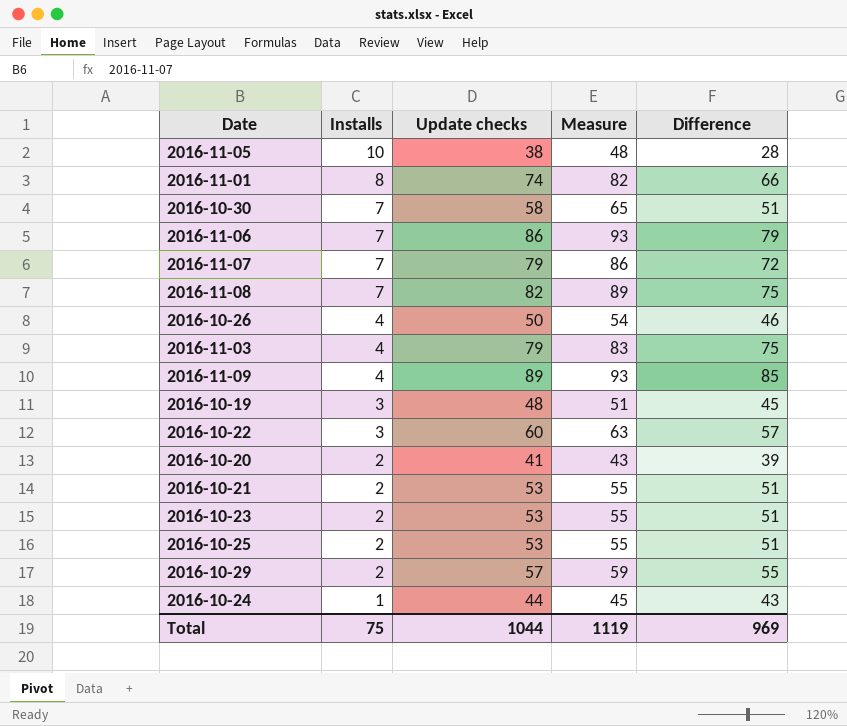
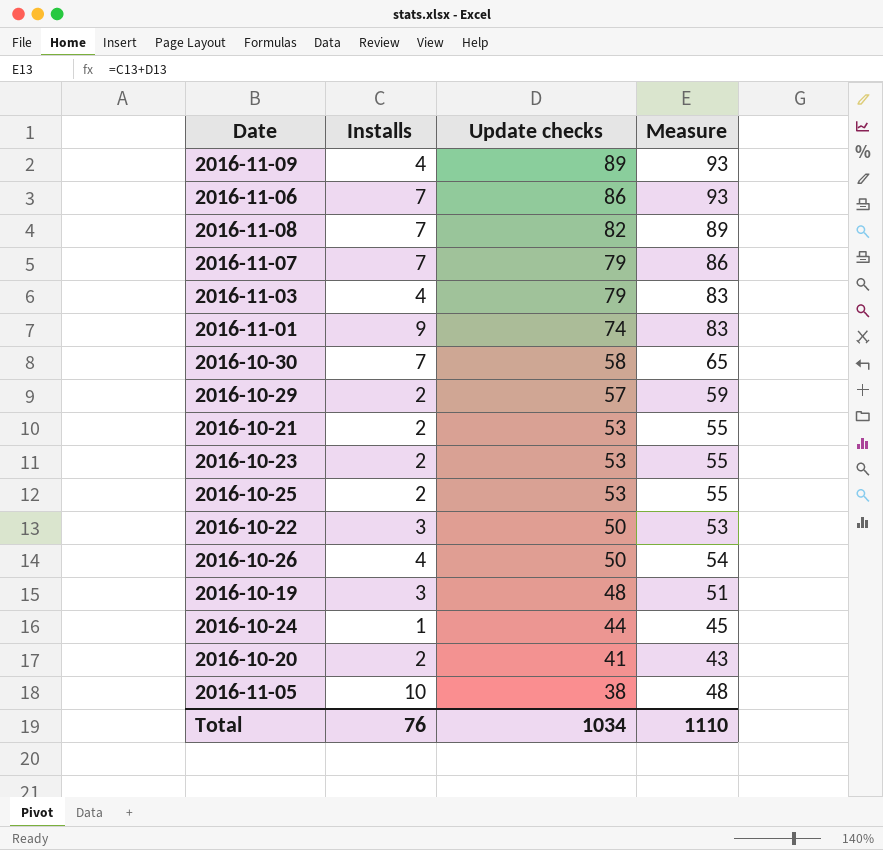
row order: Installs descending -> Update checks descending
column Difference | formula: [Update checks] - [Installs] -> none
2016-11-01 | Installs: 8 -> 9
2016-11-01 | Measure: 82 -> 83
2016-10-22 | Update checks: 60 -> 50
2016-10-22 | Measure: 63 -> 53
Total | Installs: 75 -> 76
Total | Update checks: 1044 -> 1034
Total | Measure: 1119 -> 1110

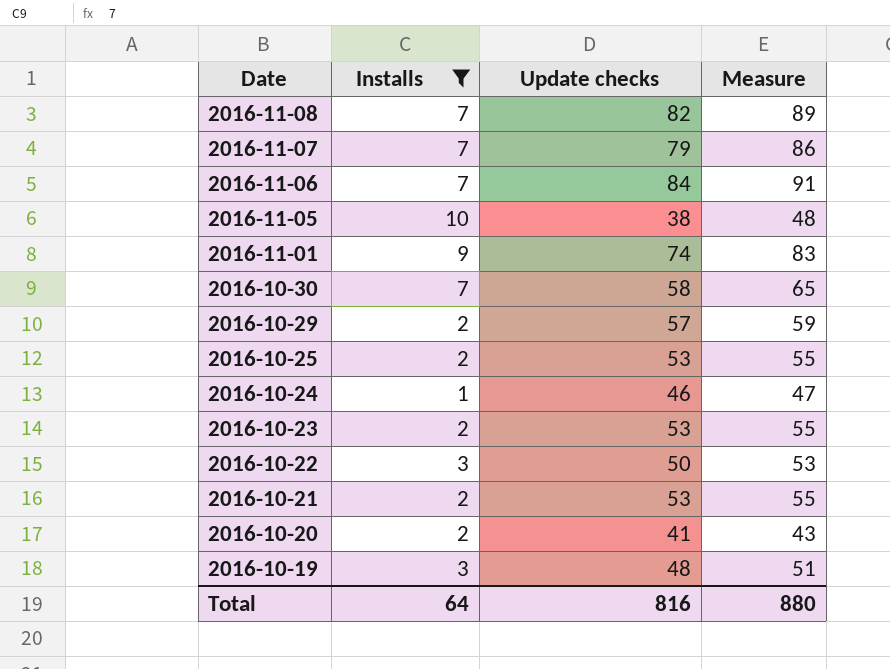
filter: none -> Installs != 4
row order: Update checks descending -> Date descending
2016-11-06 | Update checks: 86 -> 84
2016-11-06 | Measure: 93 -> 91
2016-10-24 | Update checks: 44 -> 46
2016-10-24 | Measure: 45 -> 47
Total | Installs: 76 -> 64
Total | Update checks: 1034 -> 816
Total | Measure: 1110 -> 880

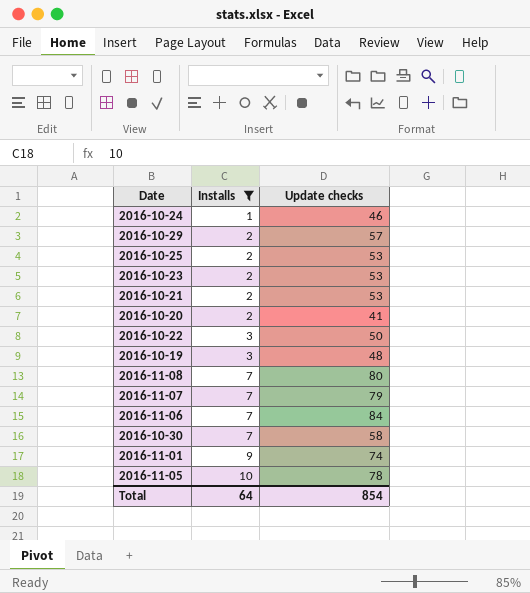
row order: Date descending -> Installs ascending
column Measure | formula: [Installs] + [Update checks] -> none
2016-11-08 | Update checks: 82 -> 80
2016-11-05 | Update checks: 38 -> 78
Total | Update checks: 816 -> 854

